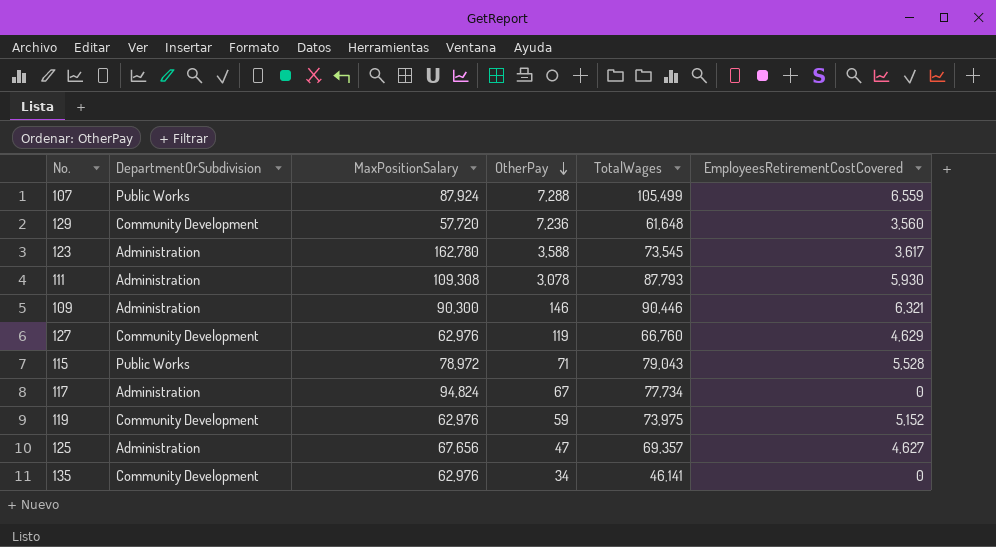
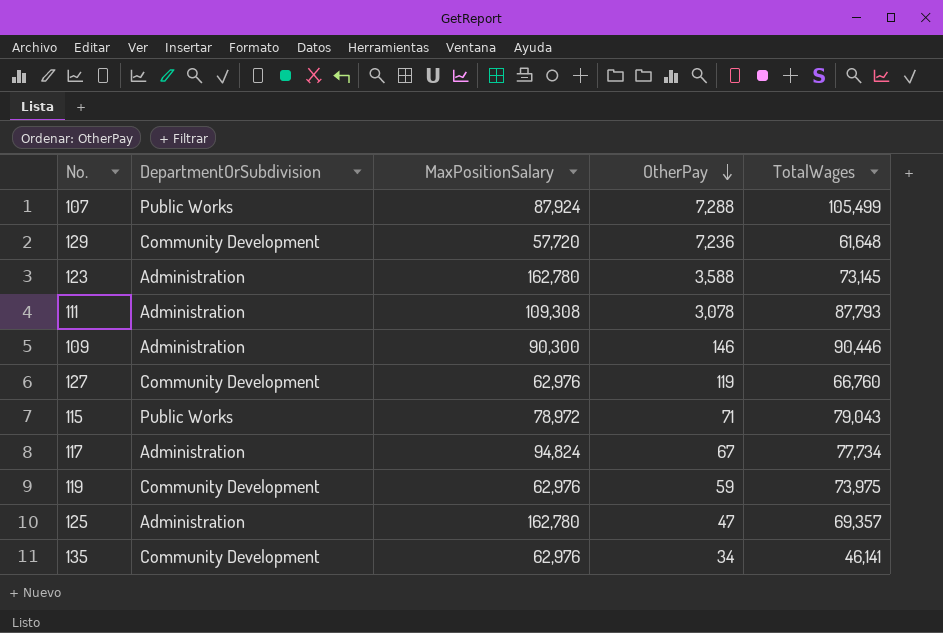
column EmployeesRetirementCostCovered | position: 6 -> none
123 | TotalWages: 73,545 -> 73,145
125 | MaxPositionSalary: 67,656 -> 162,780

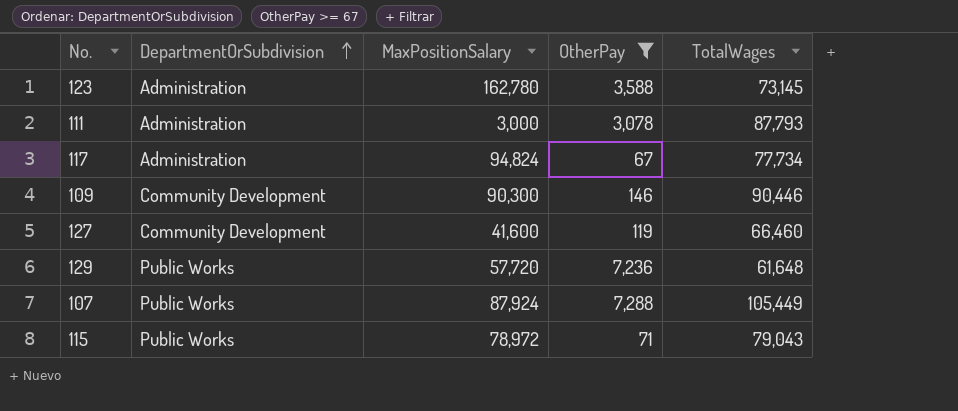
filter: none -> OtherPay >= 67
row order: OtherPay descending -> DepartmentOrSubdivision ascending
111 | MaxPositionSalary: 109,308 -> 3,000
109 | DepartmentOrSubdivision: Administration -> Community Development
127 | MaxPositionSalary: 62,976 -> 41,600
127 | TotalWages: 66,760 -> 66,460
129 | DepartmentOrSubdivision: Community Development -> Public Works
107 | TotalWages: 105,499 -> 105,449

